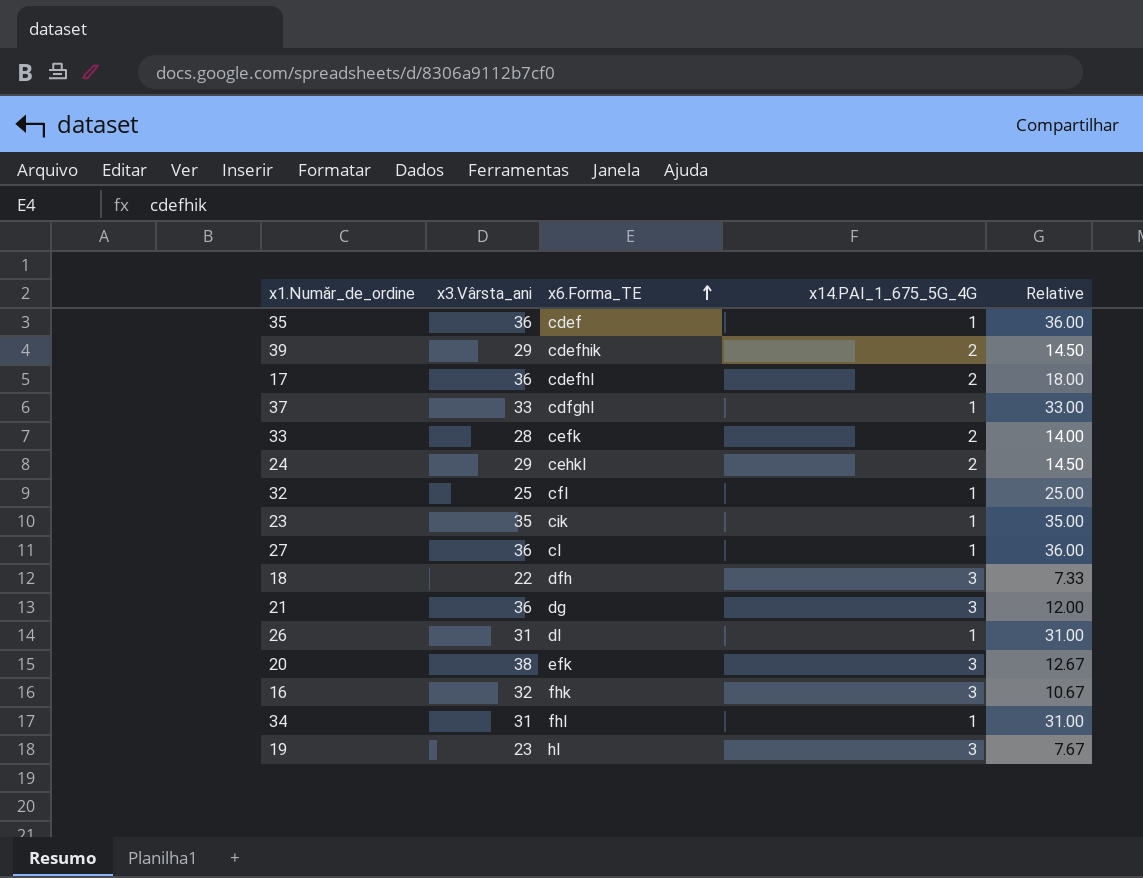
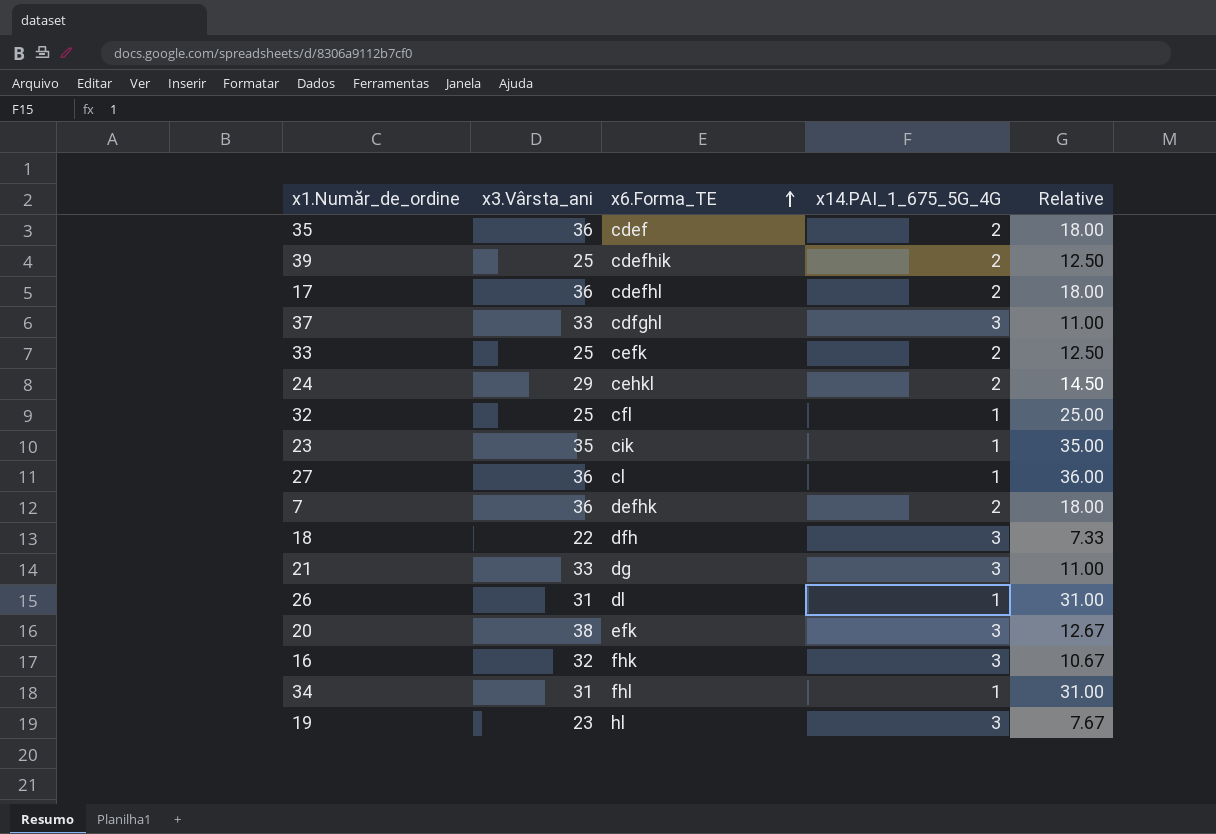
35 | x14.PAI_1_675_5G_4G: 1 -> 2
35 | Relative: 36.00 -> 18.00
39 | x3.Vârsta_ani: 29 -> 25
39 | Relative: 14.50 -> 12.50
37 | x14.PAI_1_675_5G_4G: 1 -> 3
37 | Relative: 33.00 -> 11.00
33 | x3.Vârsta_ani: 28 -> 25
33 | Relative: 14.00 -> 12.50
row 7: none -> 36 | defhk | 2 | 18.00
21 | x3.Vârsta_ani: 36 -> 33
21 | Relative: 12.00 -> 11.00

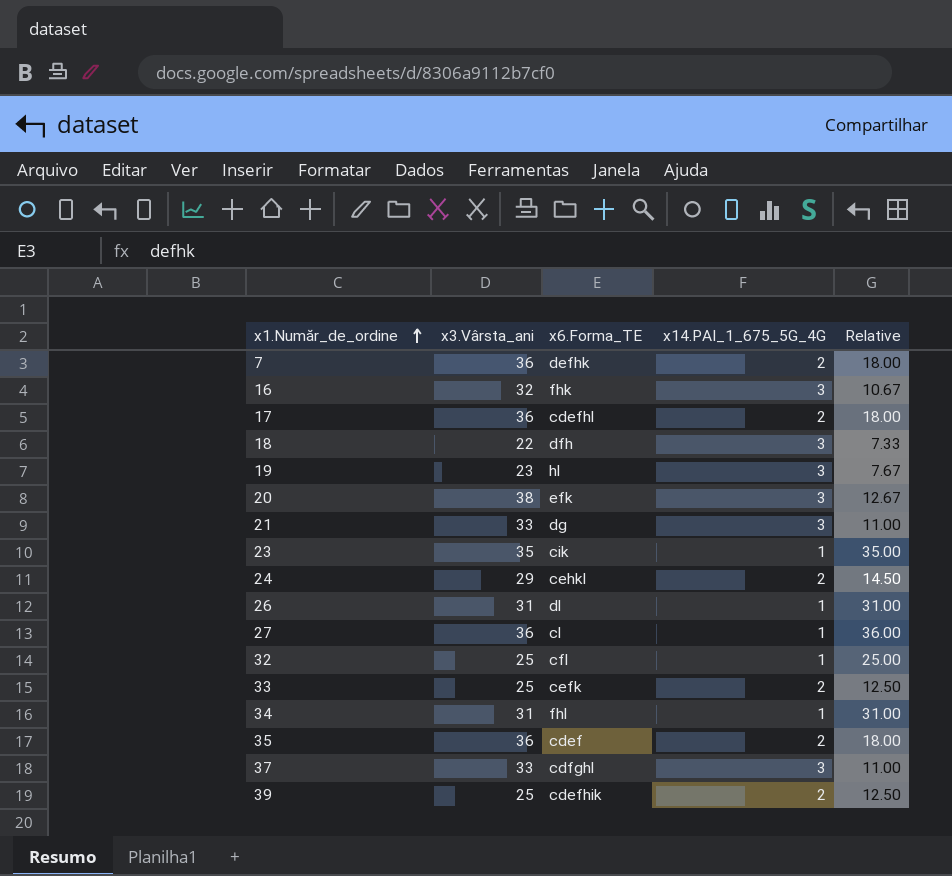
row order: x6.Forma_TE ascending -> x1.Număr_de_ordine ascending

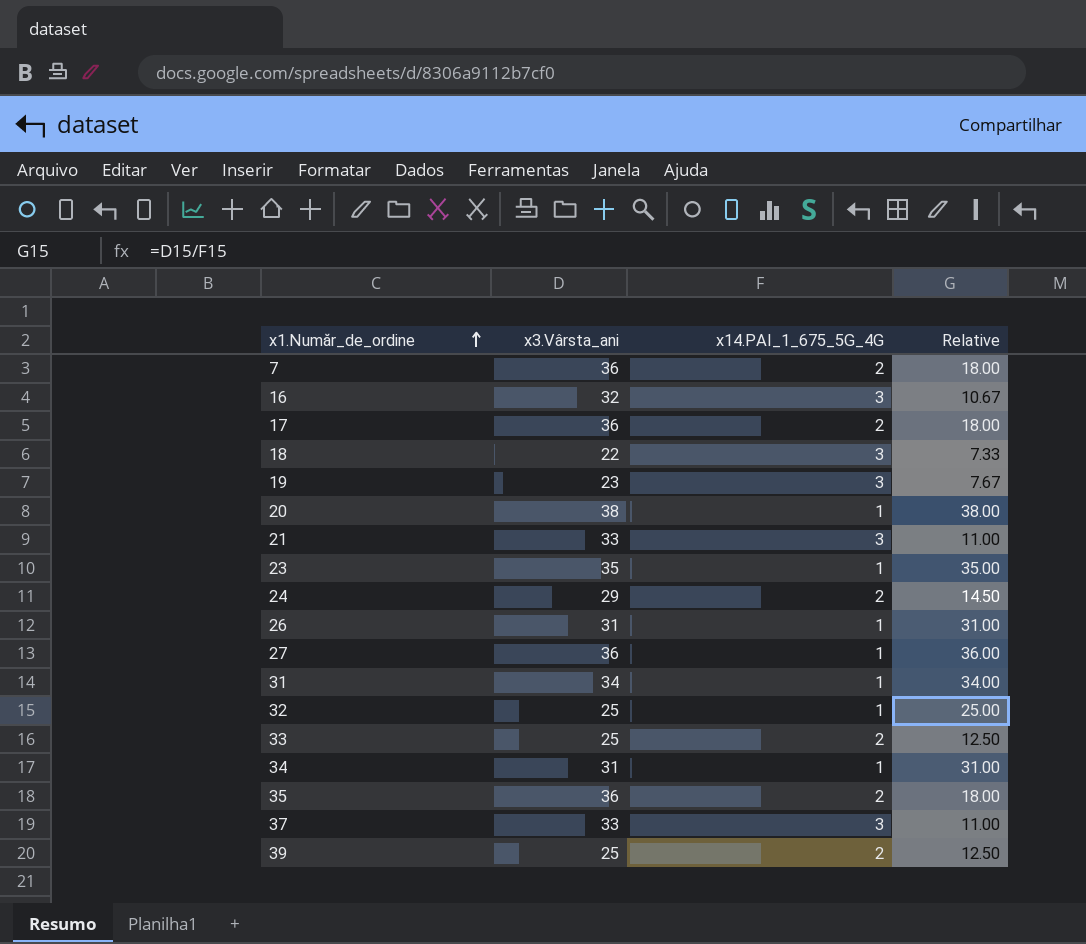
column x6.Forma_TE | position: 3 -> none
20 | x14.PAI_1_675_5G_4G: 3 -> 1
20 | Relative: 12.67 -> 38.00
row 31: none -> 34 | 1 | 34.00

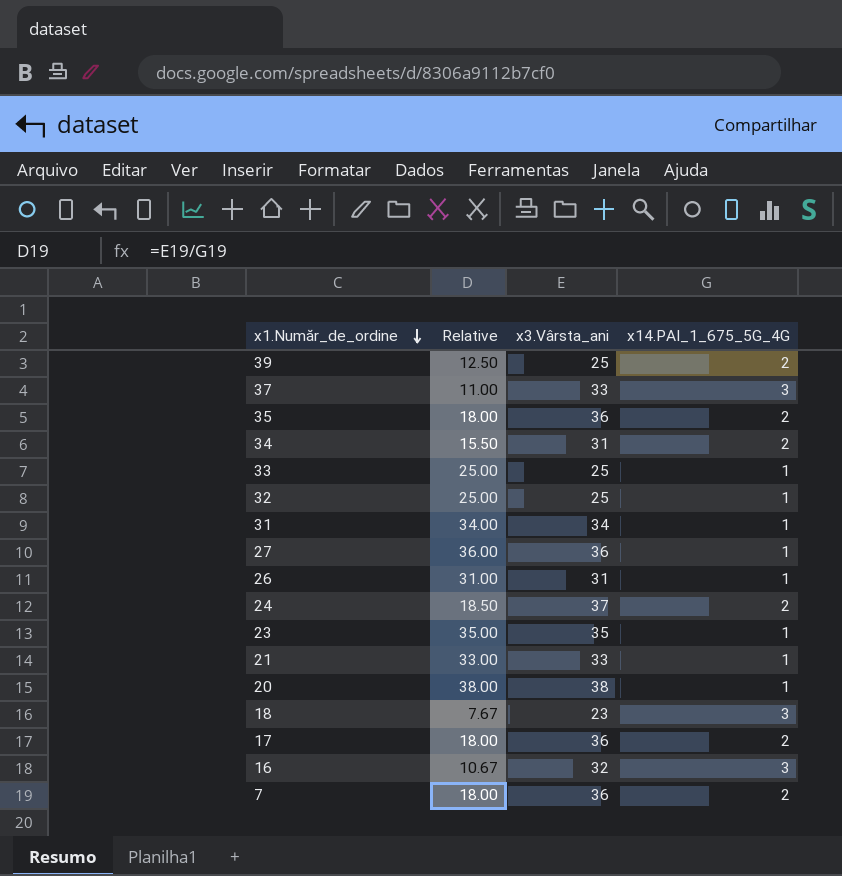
row order: x1.Număr_de_ordine ascending -> x1.Număr_de_ordine descending
column Relative | position: 4 -> 2
row 19: 23 | 3 | 7.67 -> none
34 | Relative: 31.00 -> 15.50
34 | x14.PAI_1_675_5G_4G: 1 -> 2
33 | Relative: 12.50 -> 25.00
33 | x14.PAI_1_675_5G_4G: 2 -> 1
24 | Relative: 14.50 -> 18.50
24 | x3.Vârsta_ani: 29 -> 37
21 | Relative: 11.00 -> 33.00
21 | x14.PAI_1_675_5G_4G: 3 -> 1
18 | Relative: 7.33 -> 7.67
18 | x3.Vârsta_ani: 22 -> 23

